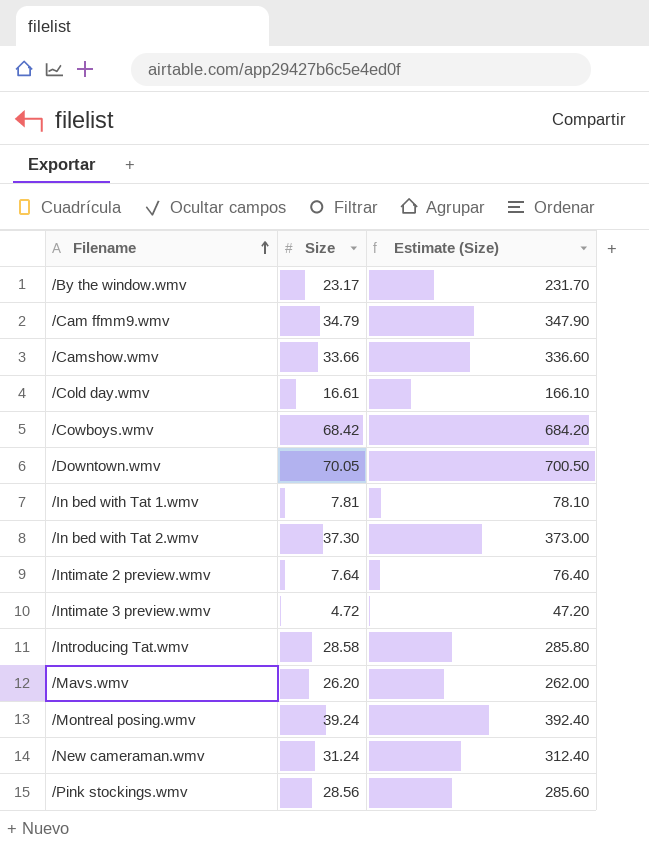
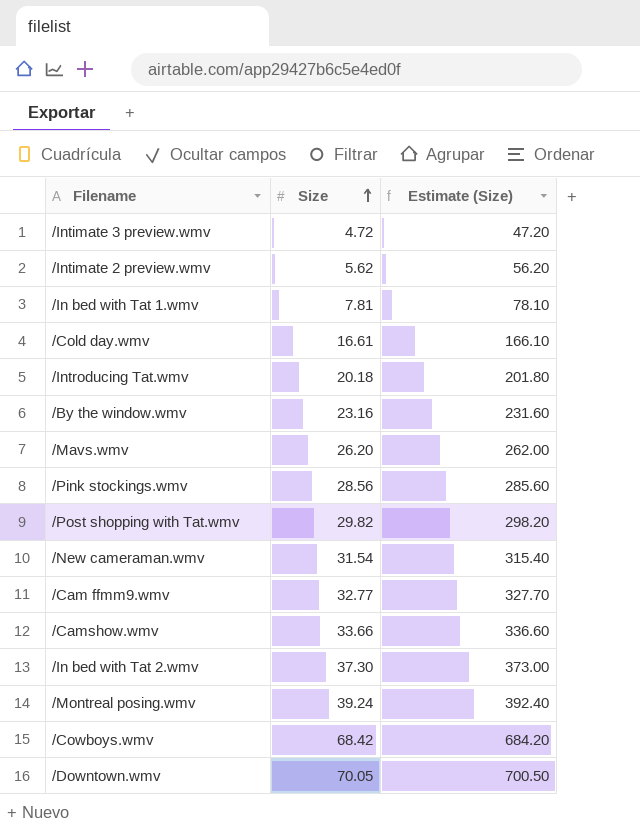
row order: Filename ascending -> Size ascending
/Intimate 2 preview.wmv | Size: 7.64 -> 5.62
/Intimate 2 preview.wmv | Estimate (Size): 76.40 -> 56.20
/Introducing Tat.wmv | Size: 28.58 -> 20.18
/Introducing Tat.wmv | Estimate (Size): 285.80 -> 201.80
/By the window.wmv | Size: 23.17 -> 23.16
/By the window.wmv | Estimate (Size): 231.70 -> 231.60
row /Post shopping with Tat.wmv: none -> 29.82 | 298.20
/New cameraman.wmv | Size: 31.24 -> 31.54
/New cameraman.wmv | Estimate (Size): 312.40 -> 315.40
/Cam ffmm9.wmv | Size: 34.79 -> 32.77
/Cam ffmm9.wmv | Estimate (Size): 347.90 -> 327.70

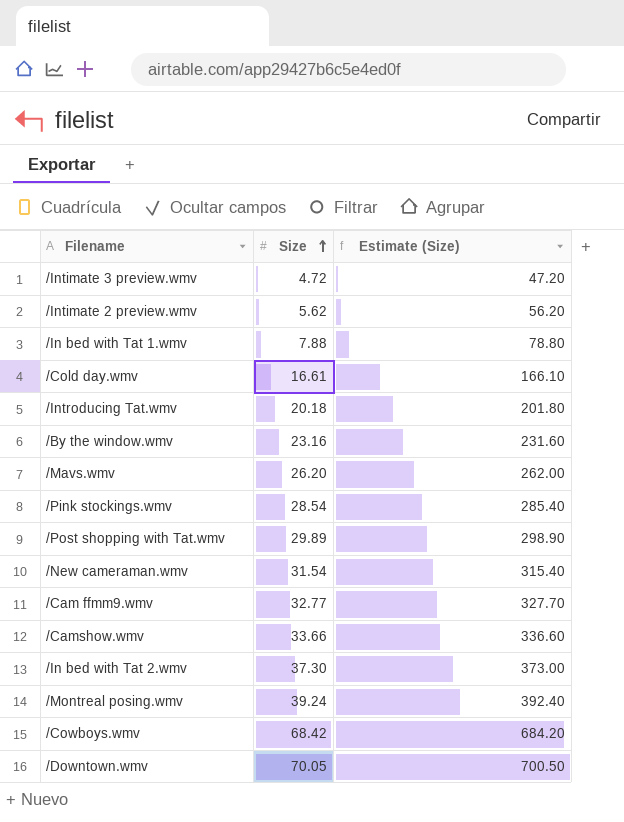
/In bed with Tat 1.wmv | Size: 7.81 -> 7.88
/In bed with Tat 1.wmv | Estimate (Size): 78.10 -> 78.80
/Pink stockings.wmv | Size: 28.56 -> 28.54
/Pink stockings.wmv | Estimate (Size): 285.60 -> 285.40
/Post shopping with Tat.wmv | Size: 29.82 -> 29.89
/Post shopping with Tat.wmv | Estimate (Size): 298.20 -> 298.90

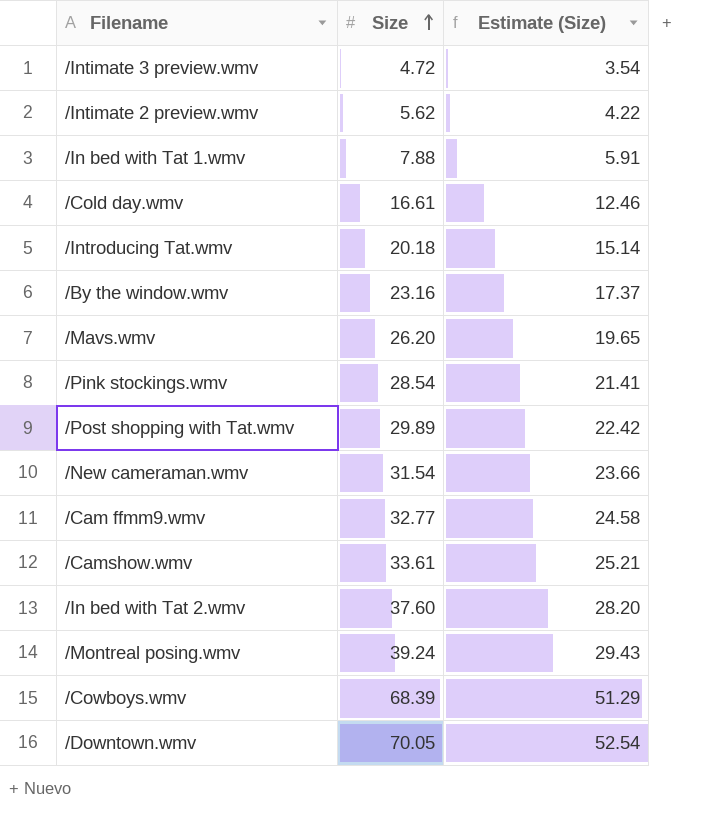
column Estimate (Size) | formula: [Size] * 10 -> [Size] * 0.75
/Camshow.wmv | Size: 33.66 -> 33.61
/In bed with Tat 2.wmv | Size: 37.30 -> 37.60
/Cowboys.wmv | Size: 68.42 -> 68.39

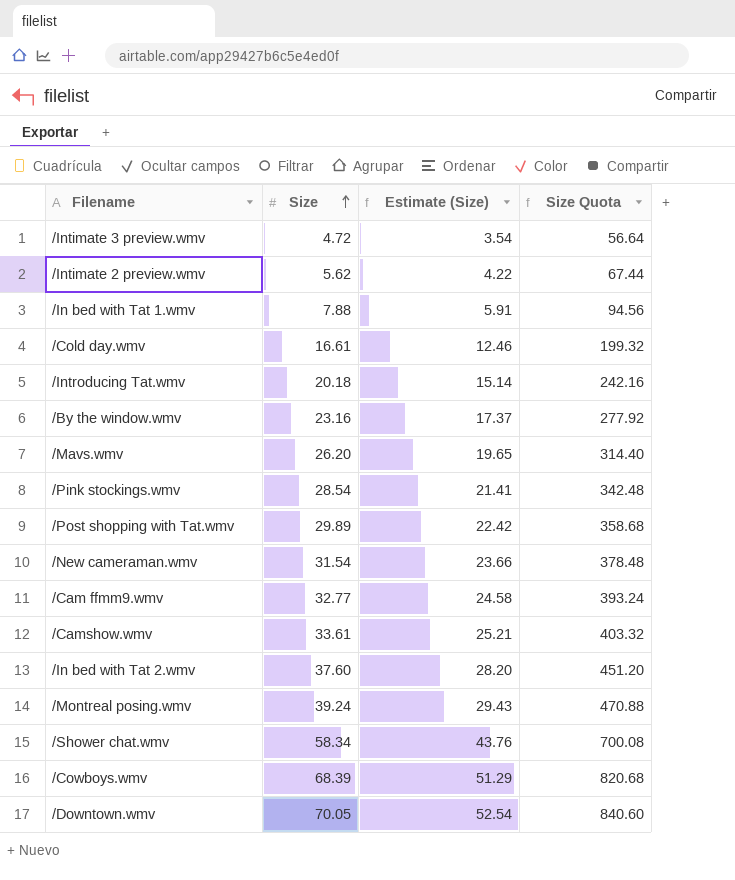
column Size Quota | formula: none -> [Size] * 12
row /Shower chat.wmv: none -> 58.34 | 43.76 | 700.08

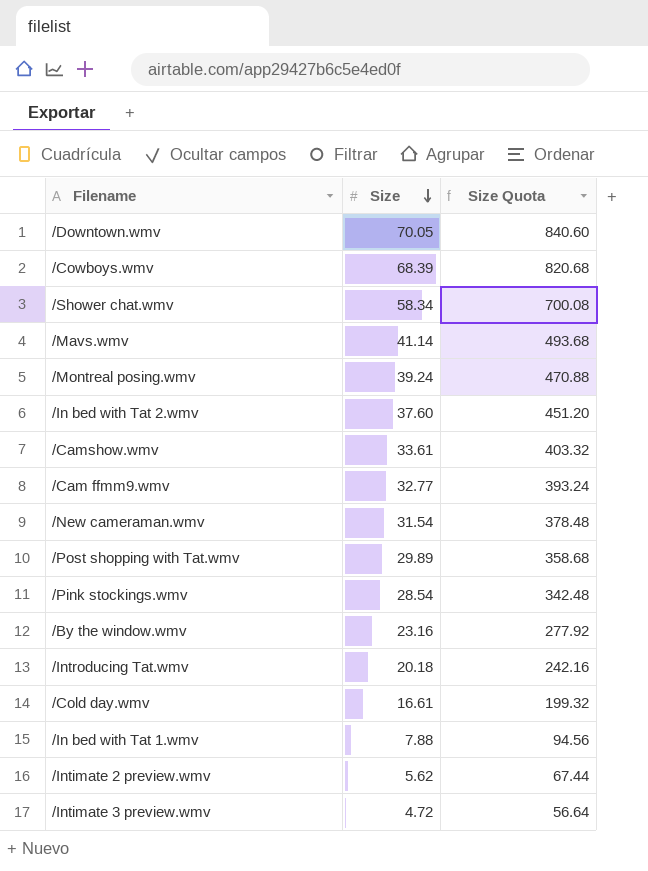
row order: Size ascending -> Size descending
column Estimate (Size) | formula: [Size] * 0.75 -> none
/Mavs.wmv | Size: 26.20 -> 41.14
/Mavs.wmv | Size Quota: 314.40 -> 493.68

